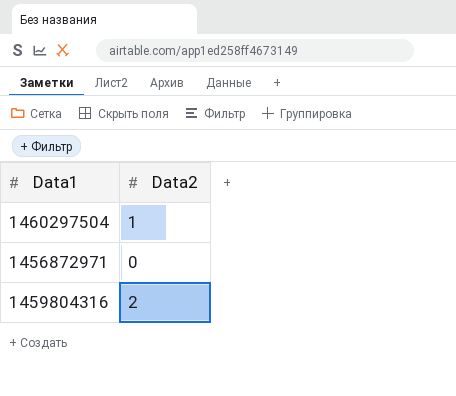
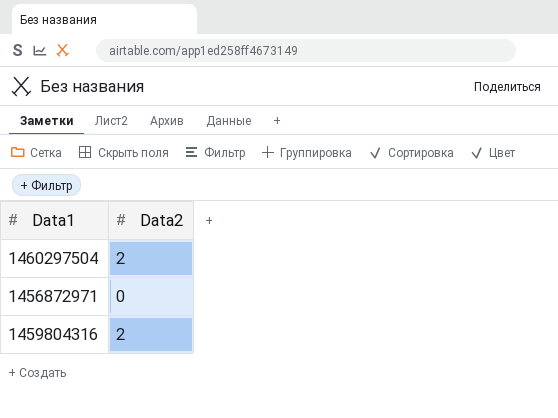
1460297504 | Data2: 1 -> 2

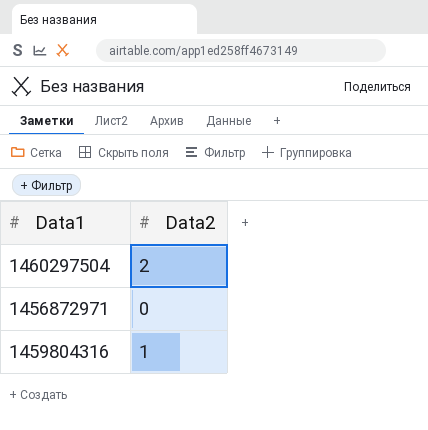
1459804316 | Data2: 2 -> 1

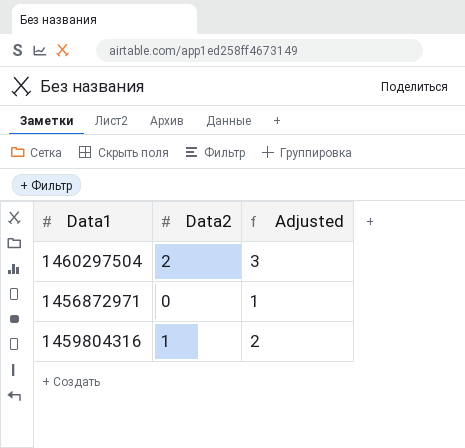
column Adjusted | formula: none -> [Data2] + 1

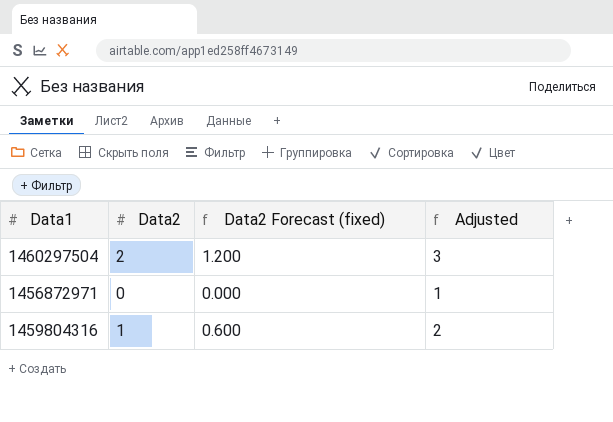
column Data2 Forecast (fixed) | formula: none -> [Data2] * 0.6

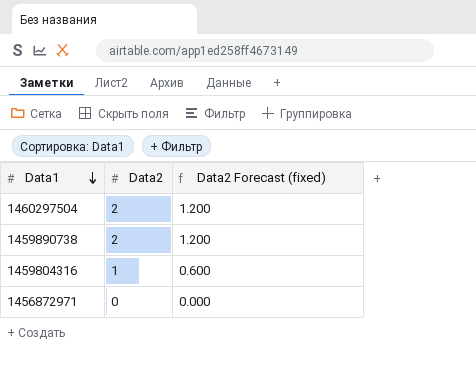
row order: none -> Data1 descending
column Adjusted | formula: [Data2] + 1 -> none
row 1459890738: none -> 2 | 1.200

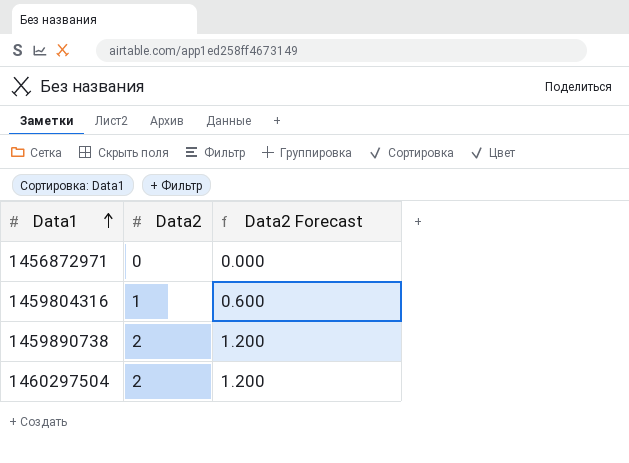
row order: Data1 descending -> Data1 ascending
column name: Data2 Forecast (fixed) -> Data2 Forecast

